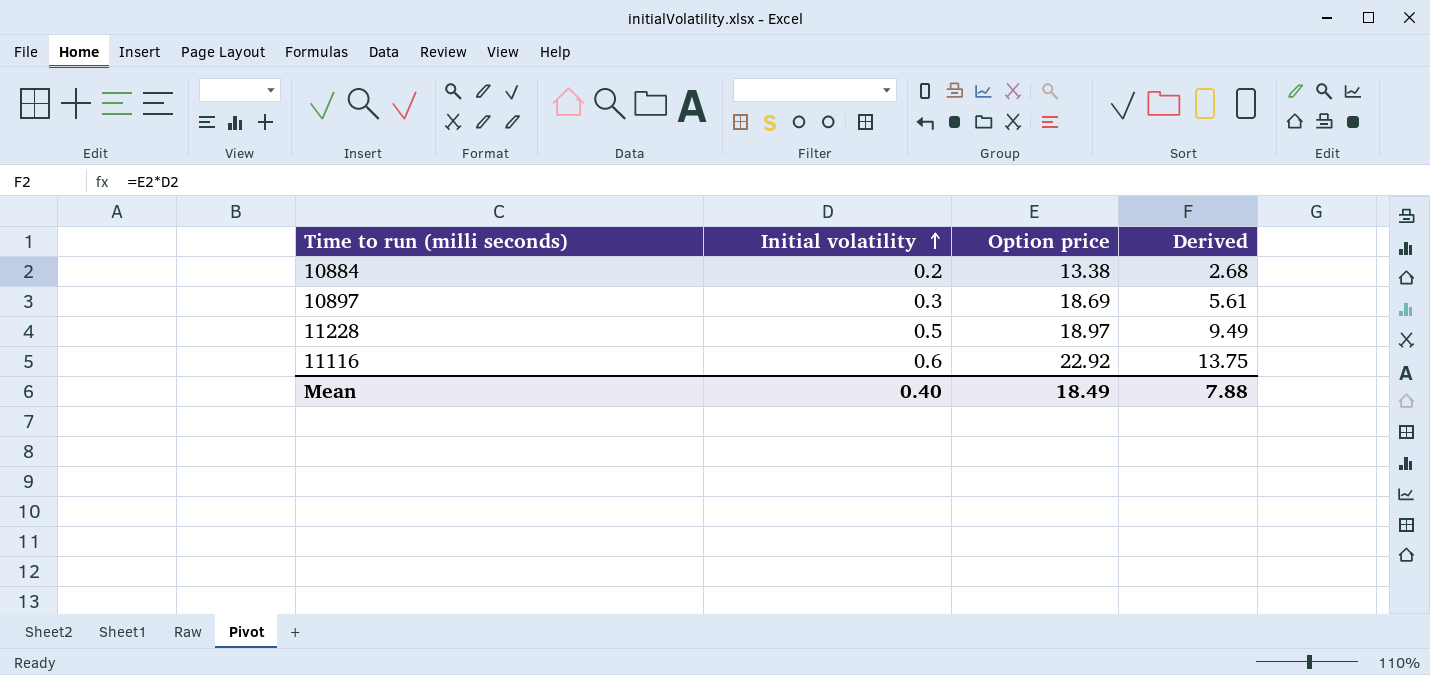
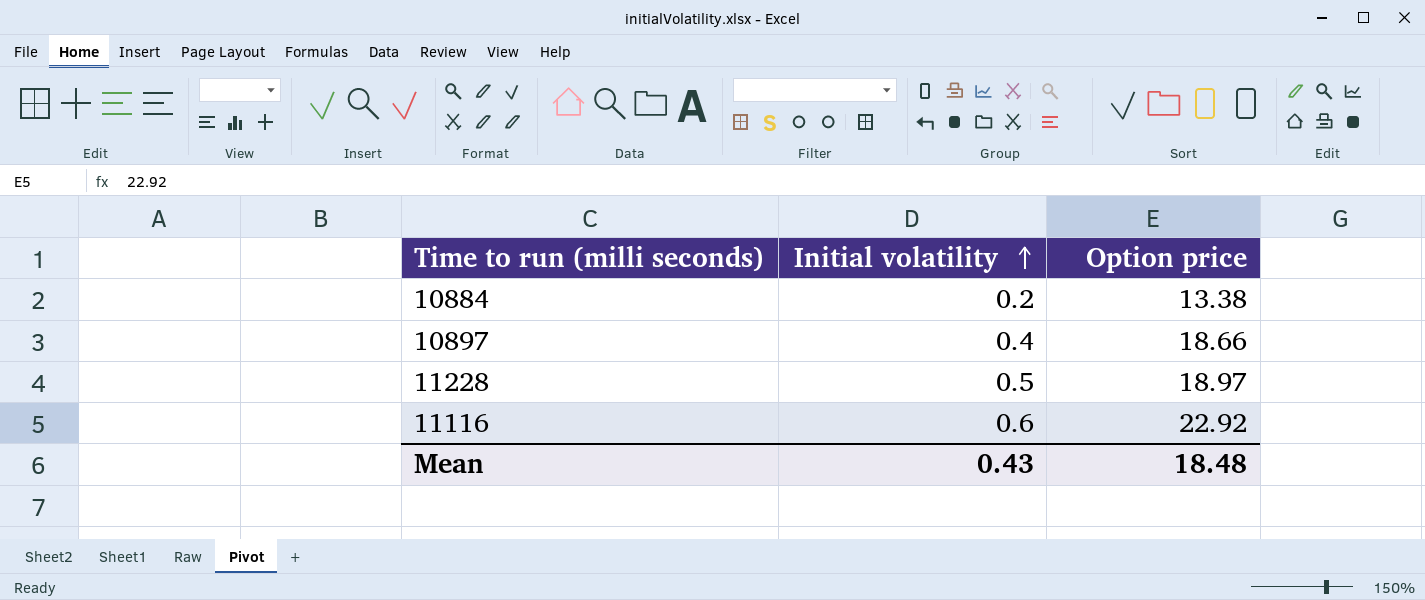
column Derived | formula: [Initial volatility] * [Option price] -> none
10897 | Initial volatility: 0.3 -> 0.4
10897 | Option price: 18.69 -> 18.66
Mean | Initial volatility: 0.40 -> 0.43
Mean | Option price: 18.49 -> 18.48

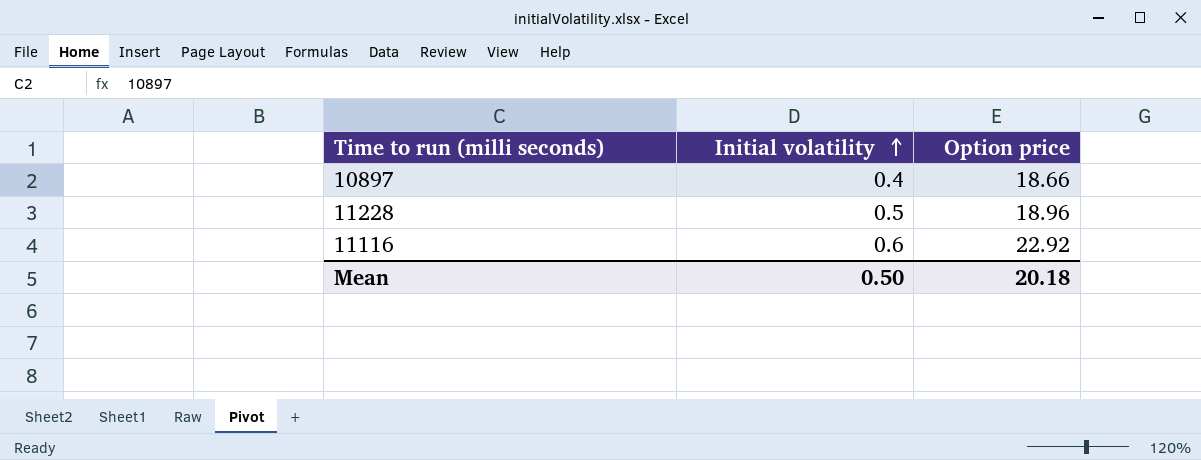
row 10884: 0.2 | 13.38 -> none
11228 | Option price: 18.97 -> 18.96
Mean | Initial volatility: 0.43 -> 0.50
Mean | Option price: 18.48 -> 20.18

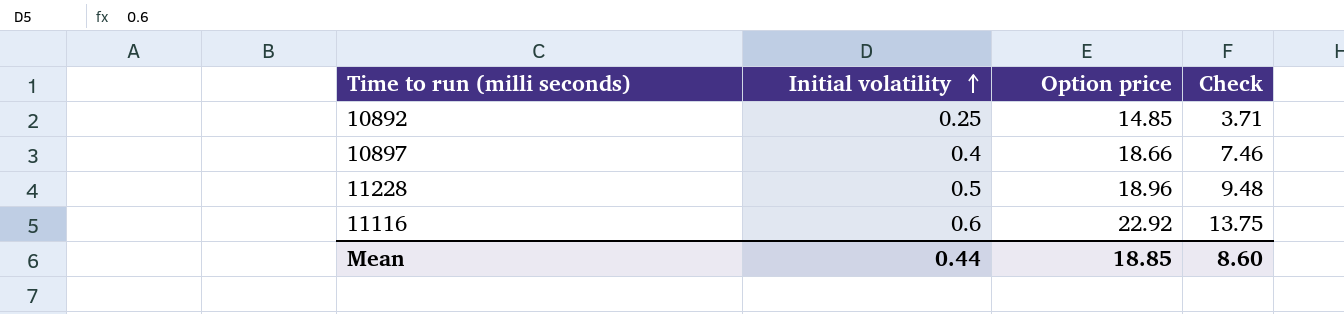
column Check | formula: none -> [Initial volatility] * [Option price]
row 10892: none -> 0.25 | 14.85 | 3.71
Mean | Initial volatility: 0.50 -> 0.44
Mean | Option price: 20.18 -> 18.85

